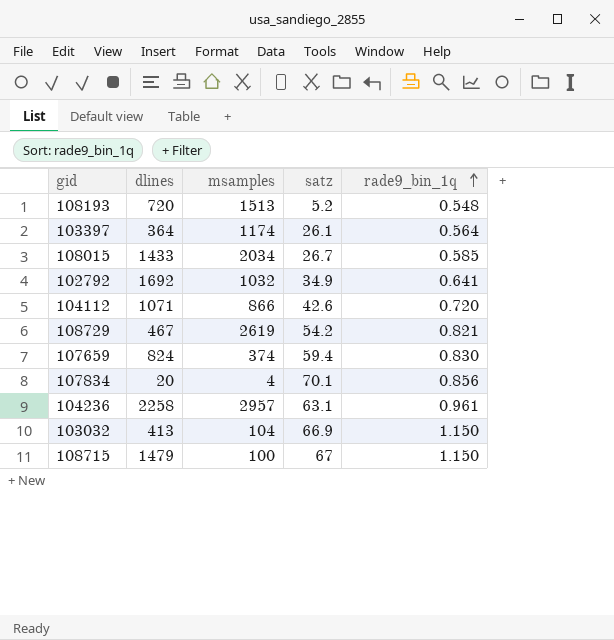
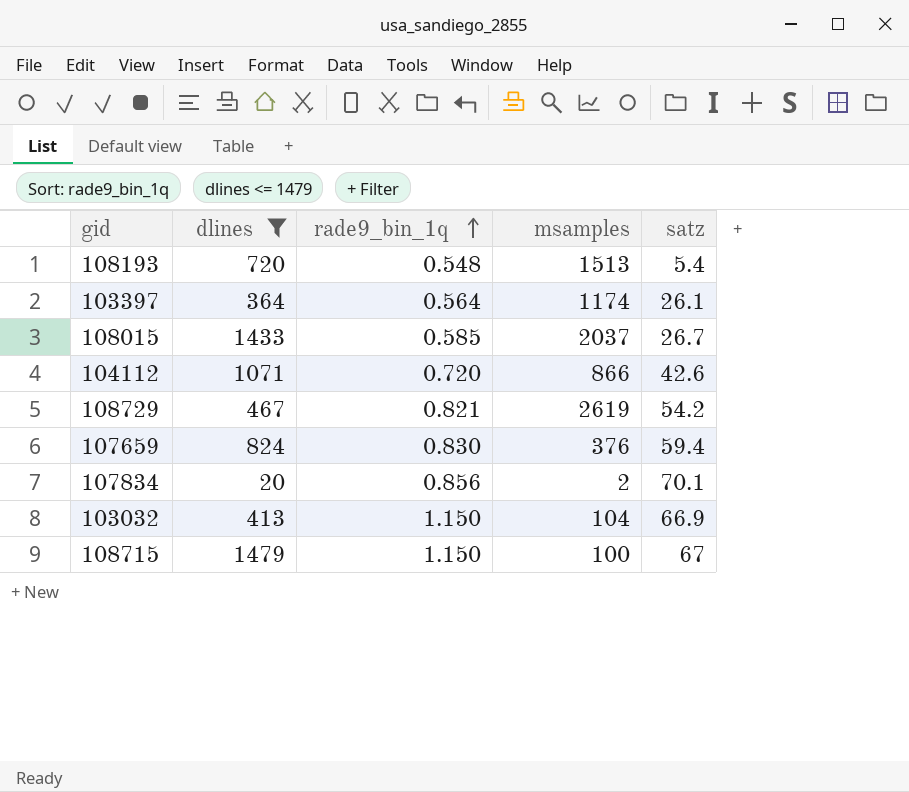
filter: none -> dlines <= 1479
column rade9_bin_1q | position: 5 -> 3
108193 | satz: 5.2 -> 5.4
108015 | msamples: 2034 -> 2037
107659 | msamples: 374 -> 376
107834 | msamples: 4 -> 2

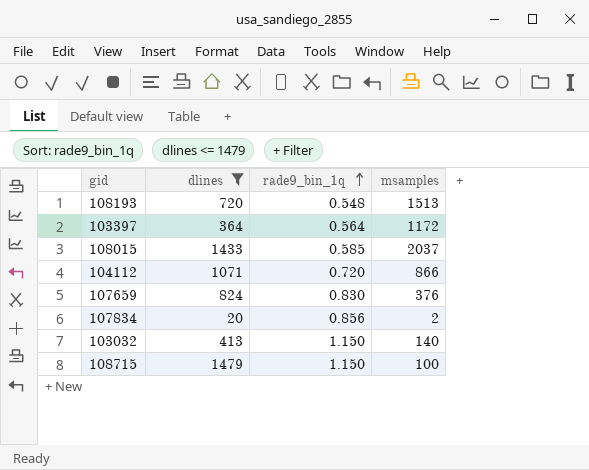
column satz | position: 5 -> none
row 108729: 467 | 0.821 | 2619 | 54.2 -> none
103397 | msamples: 1174 -> 1172
103032 | msamples: 104 -> 140

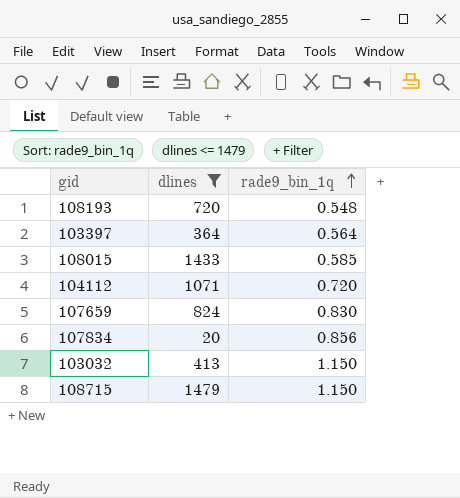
column msamples | position: 4 -> none

